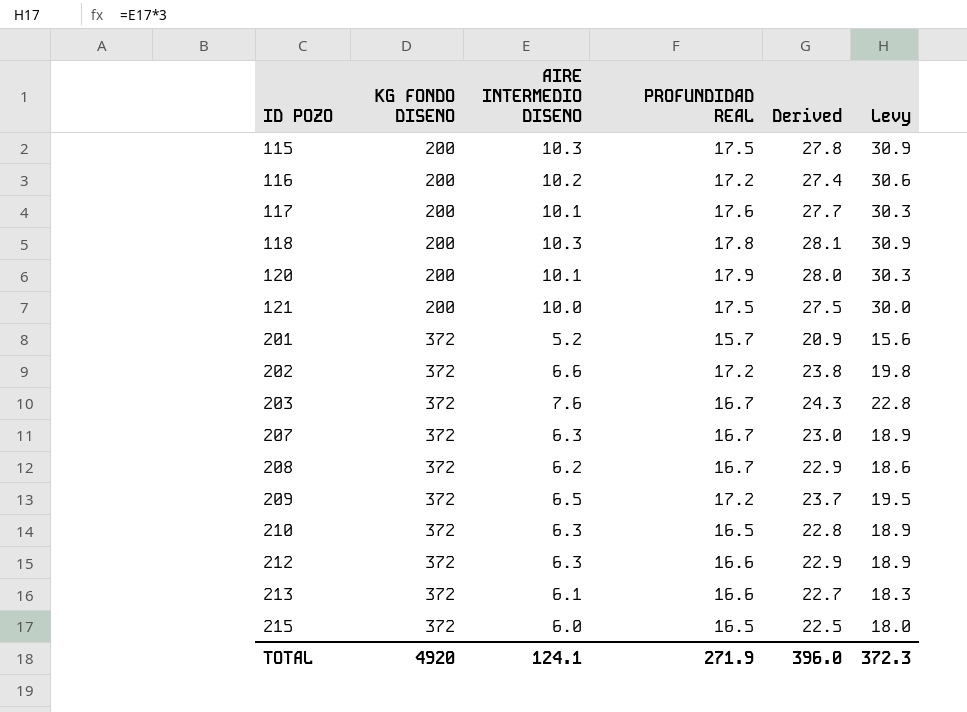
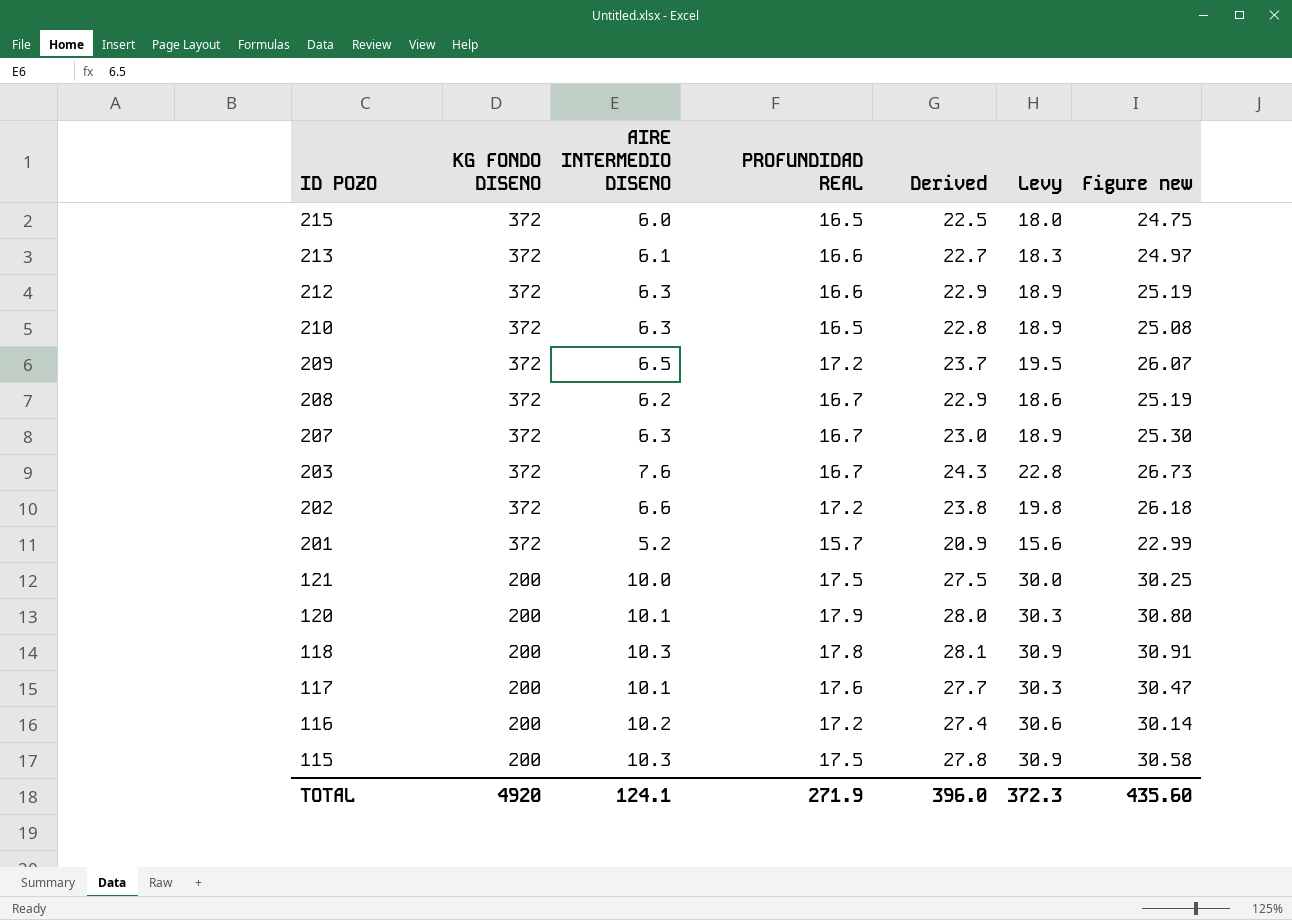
row order: ID POZO ascending -> ID POZO descending
column Figure new | formula: none -> [Derived] * 1.1

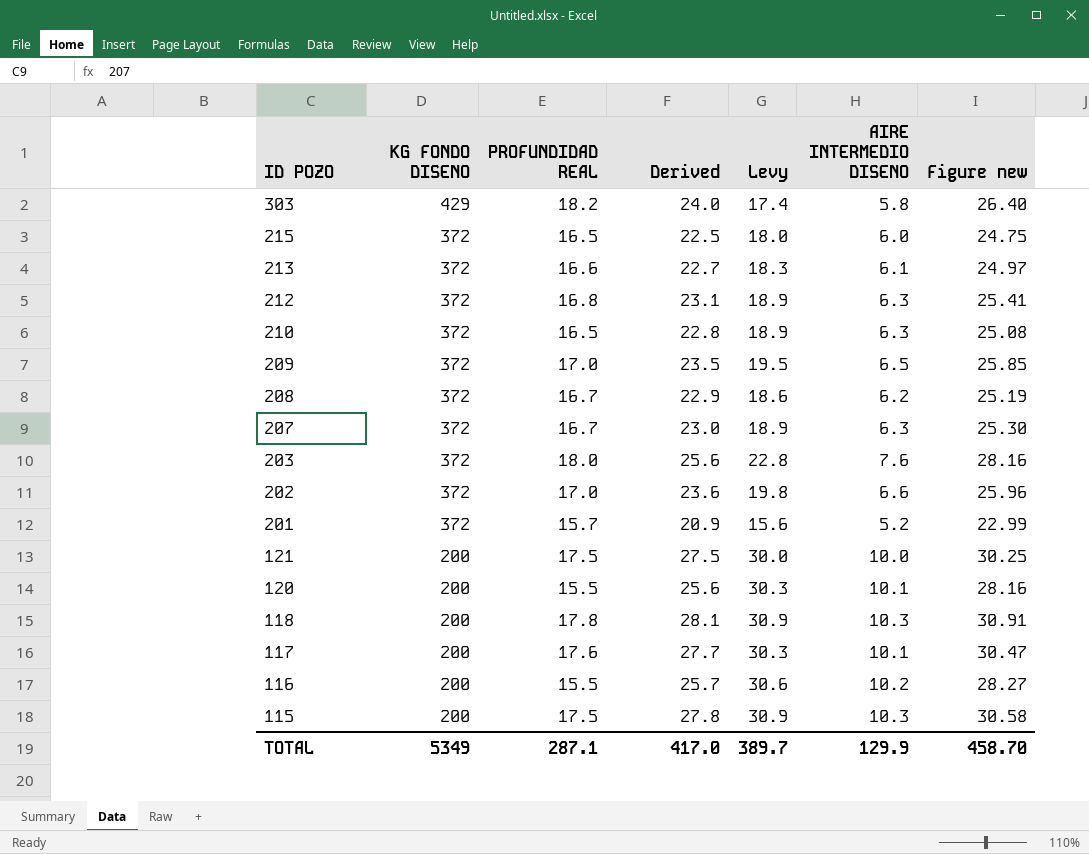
column AIRE INTERMEDIO DISENO | position: 3 -> 6
row 303: none -> 429 | 18.2 | 24.0 | 17.4 | 5.8 | 26.40
212 | PROFUNDIDAD REAL: 16.6 -> 16.8
212 | Derived: 22.9 -> 23.1
212 | Figure new: 25.19 -> 25.41
209 | PROFUNDIDAD REAL: 17.2 -> 17.0
209 | Derived: 23.7 -> 23.5
209 | Figure new: 26.07 -> 25.85
203 | PROFUNDIDAD REAL: 16.7 -> 18.0
203 | Derived: 24.3 -> 25.6
203 | Figure new: 26.73 -> 28.16
202 | PROFUNDIDAD REAL: 17.2 -> 17.0
202 | Derived: 23.8 -> 23.6
202 | Figure new: 26.18 -> 25.96
120 | PROFUNDIDAD REAL: 17.9 -> 15.5
120 | Derived: 28.0 -> 25.6
120 | Figure new: 30.80 -> 28.16
116 | PROFUNDIDAD REAL: 17.2 -> 15.5
116 | Derived: 27.4 -> 25.7
116 | Figure new: 30.14 -> 28.27
TOTAL | KG FONDO DISENO: 4920 -> 5349
TOTAL | PROFUNDIDAD REAL: 271.9 -> 287.1
TOTAL | Derived: 396.0 -> 417.0
TOTAL | Levy: 372.3 -> 389.7
TOTAL | AIRE INTERMEDIO DISENO: 124.1 -> 129.9
TOTAL | Figure new: 435.60 -> 458.70

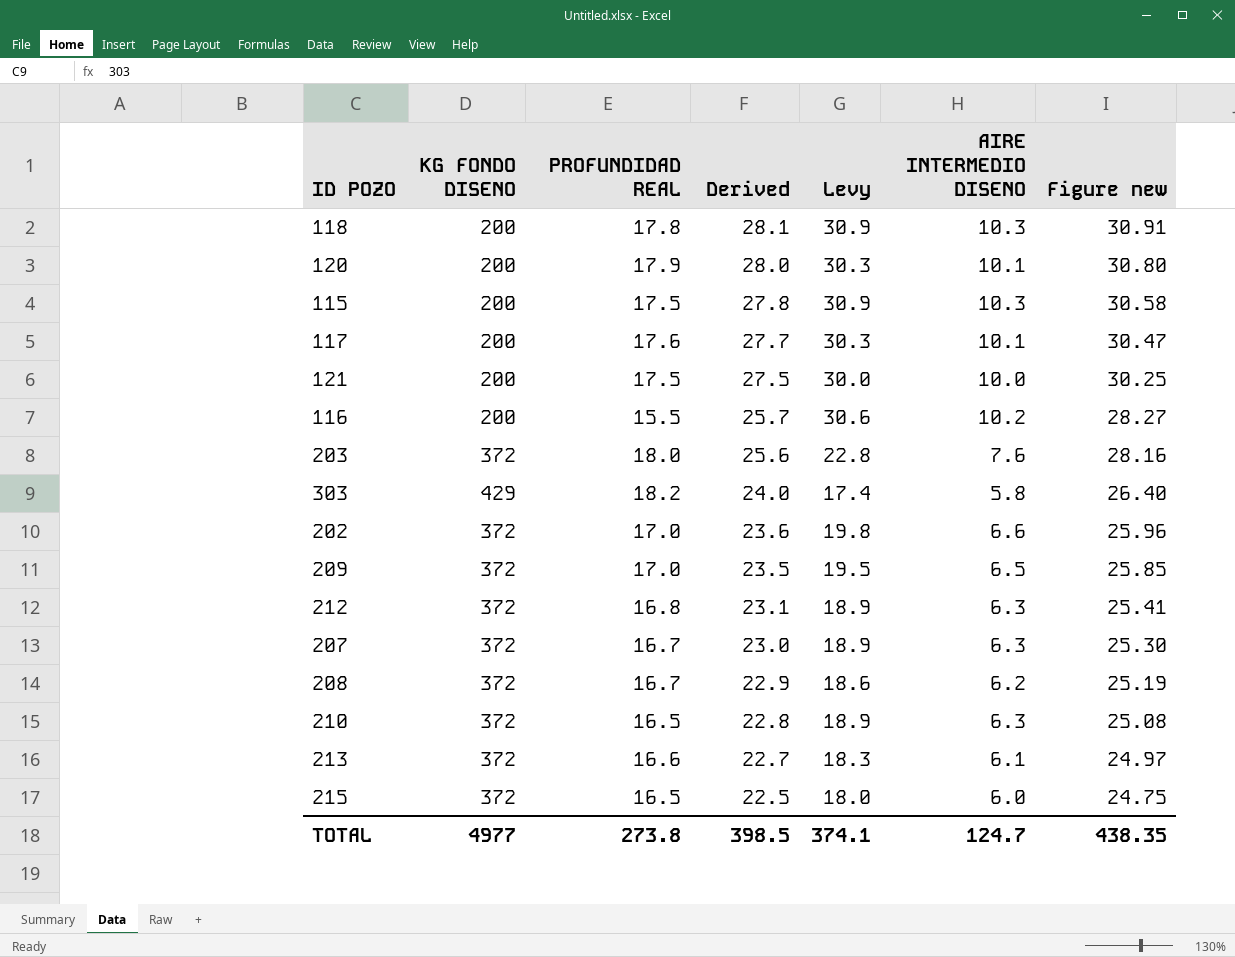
row order: ID POZO descending -> Derived descending
row 201: 372 | 15.7 | 20.9 | 15.6 | 5.2 | 22.99 -> none
120 | PROFUNDIDAD REAL: 15.5 -> 17.9
120 | Derived: 25.6 -> 28.0
120 | Figure new: 28.16 -> 30.80
TOTAL | KG FONDO DISENO: 5349 -> 4977
TOTAL | PROFUNDIDAD REAL: 287.1 -> 273.8
TOTAL | Derived: 417.0 -> 398.5
TOTAL | Levy: 389.7 -> 374.1
TOTAL | AIRE INTERMEDIO DISENO: 129.9 -> 124.7
TOTAL | Figure new: 458.70 -> 438.35

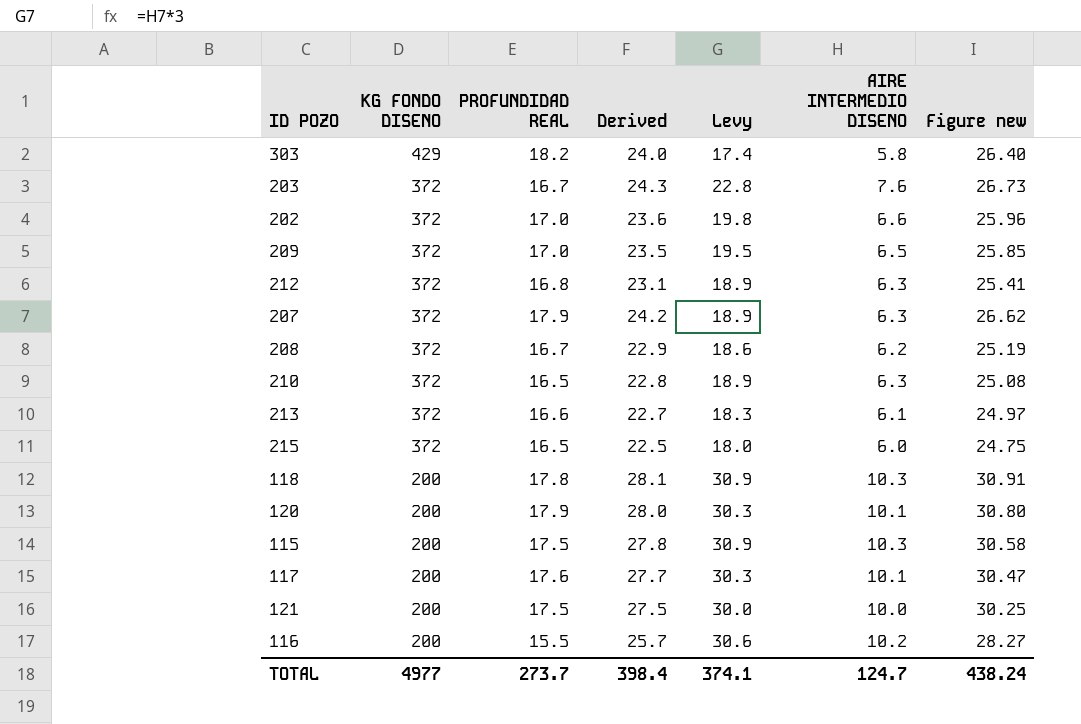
row order: Derived descending -> KG FONDO DISENO descending
203 | PROFUNDIDAD REAL: 18.0 -> 16.7
203 | Derived: 25.6 -> 24.3
203 | Figure new: 28.16 -> 26.73
207 | PROFUNDIDAD REAL: 16.7 -> 17.9
207 | Derived: 23.0 -> 24.2
207 | Figure new: 25.30 -> 26.62
TOTAL | PROFUNDIDAD REAL: 273.8 -> 273.7
TOTAL | Derived: 398.5 -> 398.4
TOTAL | Figure new: 438.35 -> 438.24

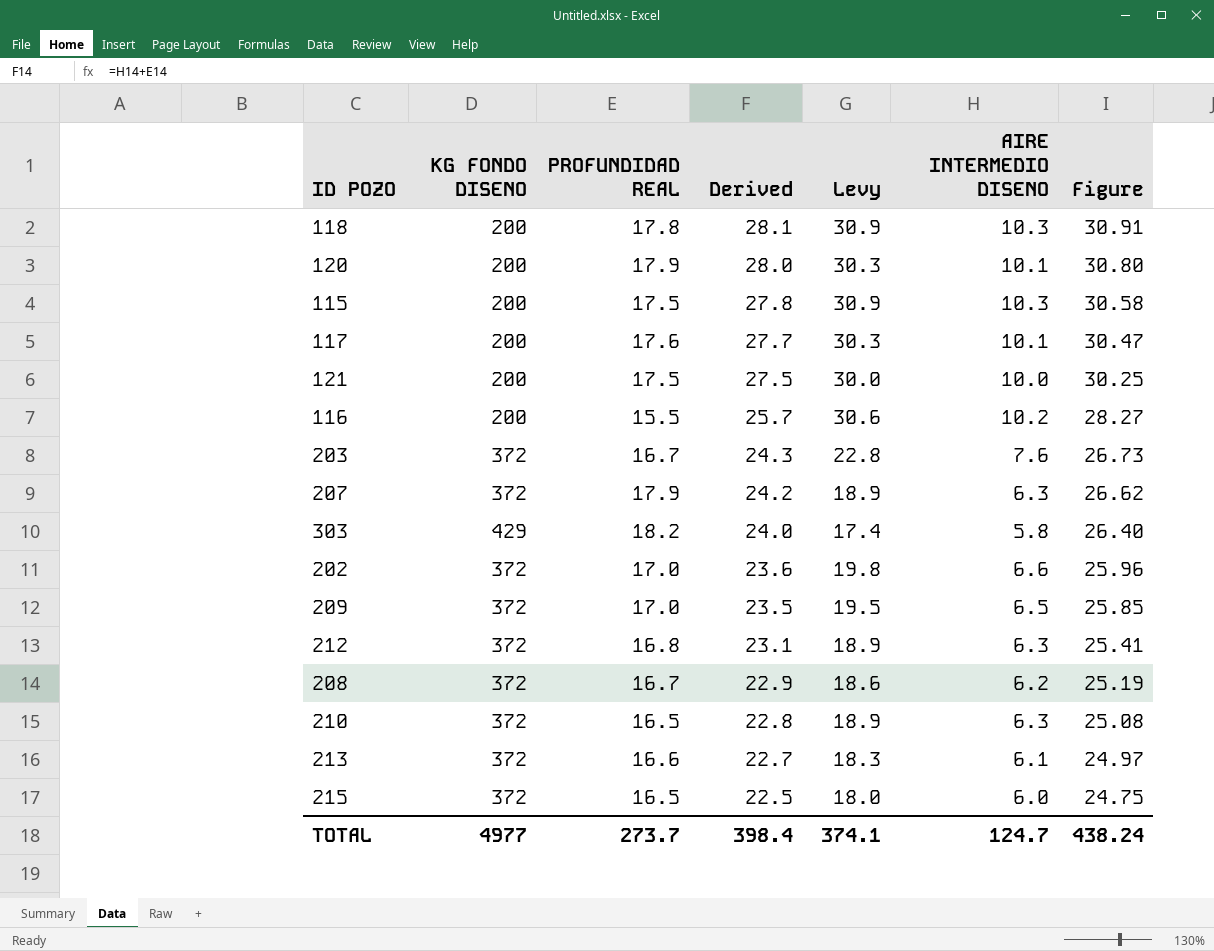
row order: KG FONDO DISENO descending -> Derived descending
column name: Figure new -> Figure

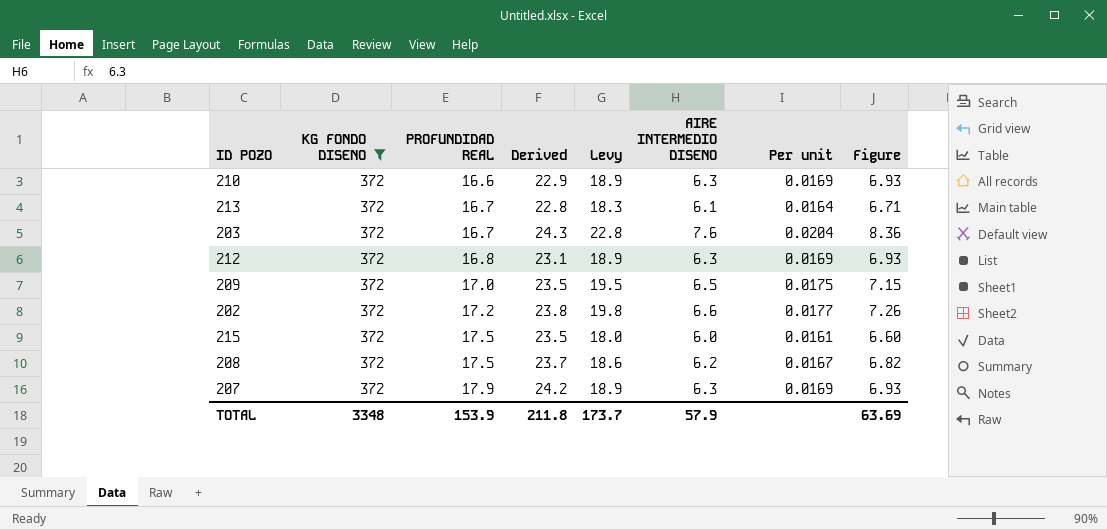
filter: none -> KG FONDO DISENO = 372
row order: Derived descending -> PROFUNDIDAD REAL ascending
column Per unit | formula: none -> [AIRE INTERMEDIO DISENO] / [KG FONDO DISENO]
column Figure | formula: [Derived] * 1.1 -> [AIRE INTERMEDIO DISENO] * 1.1
210 | PROFUNDIDAD REAL: 16.5 -> 16.6
210 | Derived: 22.8 -> 22.9
213 | PROFUNDIDAD REAL: 16.6 -> 16.7
213 | Derived: 22.7 -> 22.8
202 | PROFUNDIDAD REAL: 17.0 -> 17.2
202 | Derived: 23.6 -> 23.8
215 | PROFUNDIDAD REAL: 16.5 -> 17.5
215 | Derived: 22.5 -> 23.5
208 | PROFUNDIDAD REAL: 16.7 -> 17.5
208 | Derived: 22.9 -> 23.7
TOTAL | KG FONDO DISENO: 4977 -> 3348
TOTAL | PROFUNDIDAD REAL: 273.7 -> 153.9
TOTAL | Derived: 398.4 -> 211.8
TOTAL | Levy: 374.1 -> 173.7
TOTAL | AIRE INTERMEDIO DISENO: 124.7 -> 57.9
TOTAL | Figure: 438.24 -> 63.69

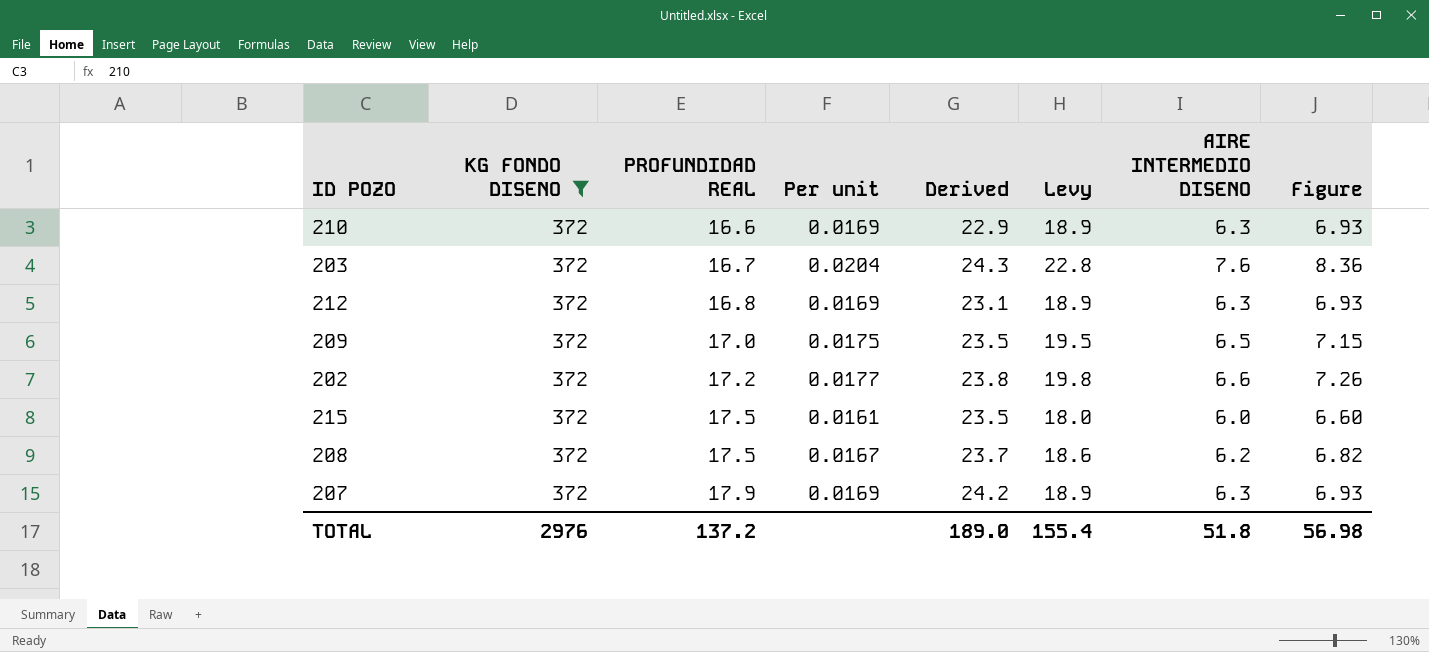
column Per unit | position: 7 -> 4
row 213: 372 | 16.7 | 22.8 | 18.3 | 6.1 | 0.0164 | 6.71 -> none
TOTAL | KG FONDO DISENO: 3348 -> 2976
TOTAL | PROFUNDIDAD REAL: 153.9 -> 137.2
TOTAL | Derived: 211.8 -> 189.0
TOTAL | Levy: 173.7 -> 155.4
TOTAL | AIRE INTERMEDIO DISENO: 57.9 -> 51.8
TOTAL | Figure: 63.69 -> 56.98

